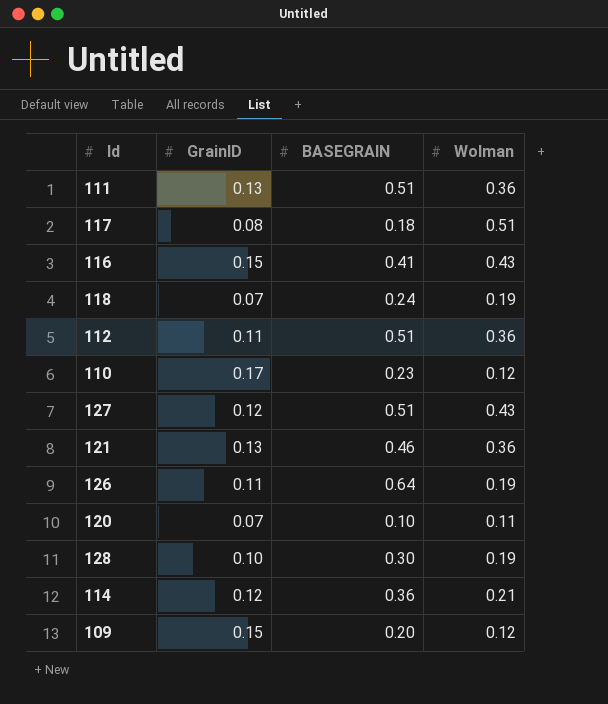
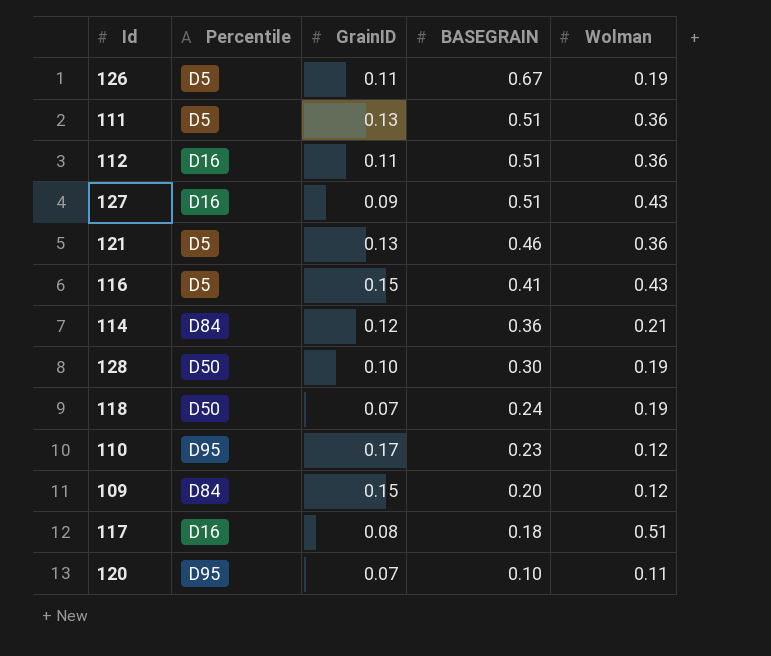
row order: none -> BASEGRAIN descending
column Percentile | position: none -> 2
126 | BASEGRAIN: 0.64 -> 0.67
127 | GrainID: 0.12 -> 0.09

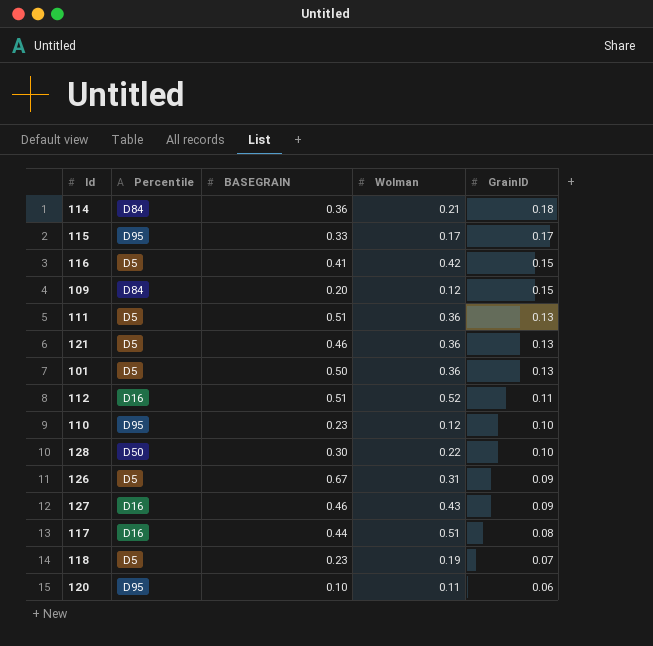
row order: BASEGRAIN descending -> GrainID descending
column GrainID | position: 3 -> 5
114 | GrainID: 0.12 -> 0.18
row 115: none -> D95 | 0.33 | 0.17 | 0.17
116 | Wolman: 0.43 -> 0.42
row 101: none -> D5 | 0.50 | 0.36 | 0.13
112 | Wolman: 0.36 -> 0.52
110 | GrainID: 0.17 -> 0.10
128 | Wolman: 0.19 -> 0.22
126 | Wolman: 0.19 -> 0.31
126 | GrainID: 0.11 -> 0.09
127 | BASEGRAIN: 0.51 -> 0.46
117 | BASEGRAIN: 0.18 -> 0.44
118 | Percentile: D50 -> D5
118 | BASEGRAIN: 0.24 -> 0.23
120 | GrainID: 0.07 -> 0.06

